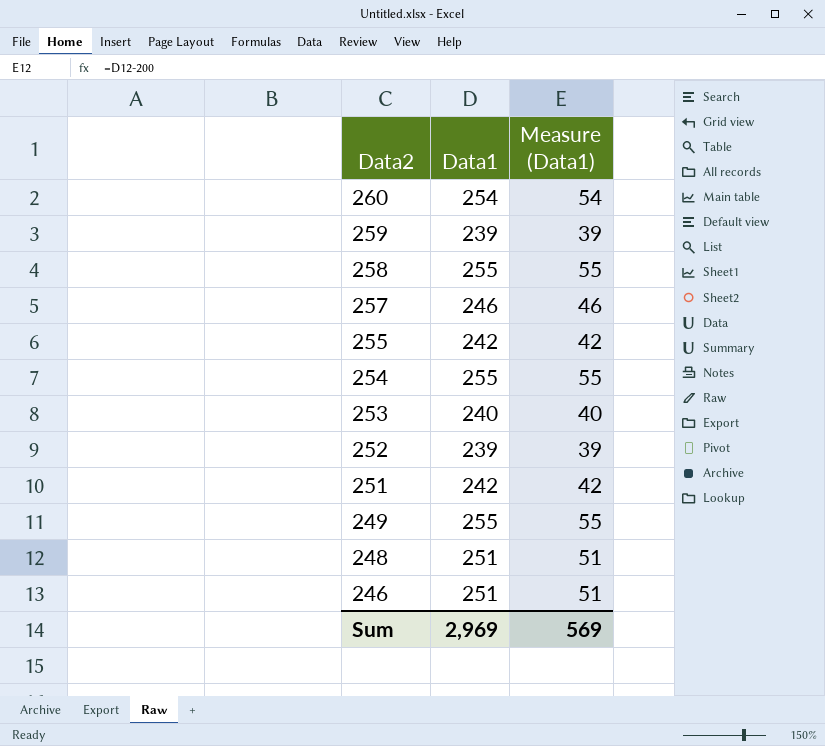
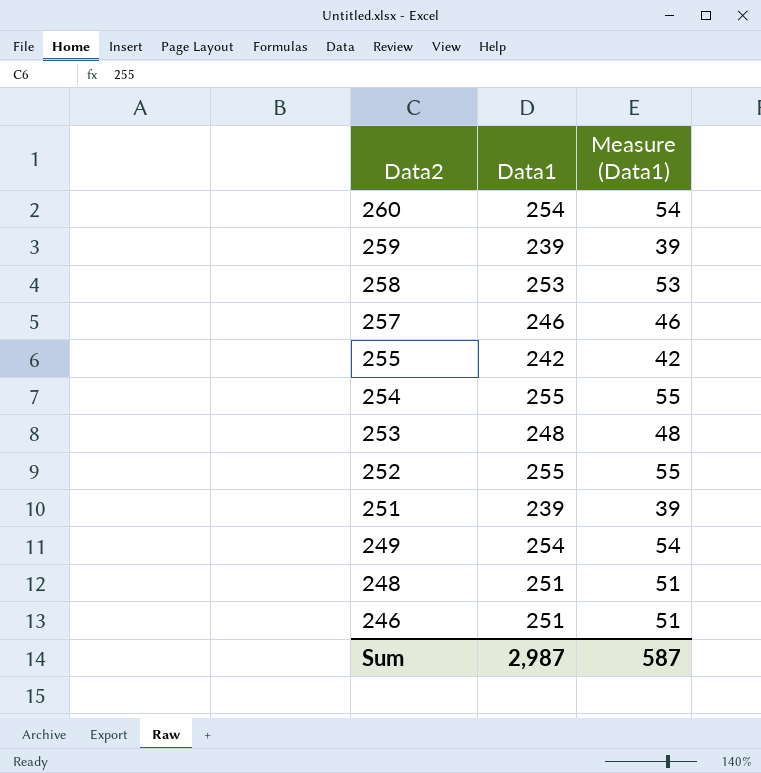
258 | Data1: 255 -> 253
258 | Measure (Data1): 55 -> 53
253 | Data1: 240 -> 248
253 | Measure (Data1): 40 -> 48
252 | Data1: 239 -> 255
252 | Measure (Data1): 39 -> 55
251 | Data1: 242 -> 239
251 | Measure (Data1): 42 -> 39
249 | Data1: 255 -> 254
249 | Measure (Data1): 55 -> 54
Sum | Data1: 2,969 -> 2,987
Sum | Measure (Data1): 569 -> 587

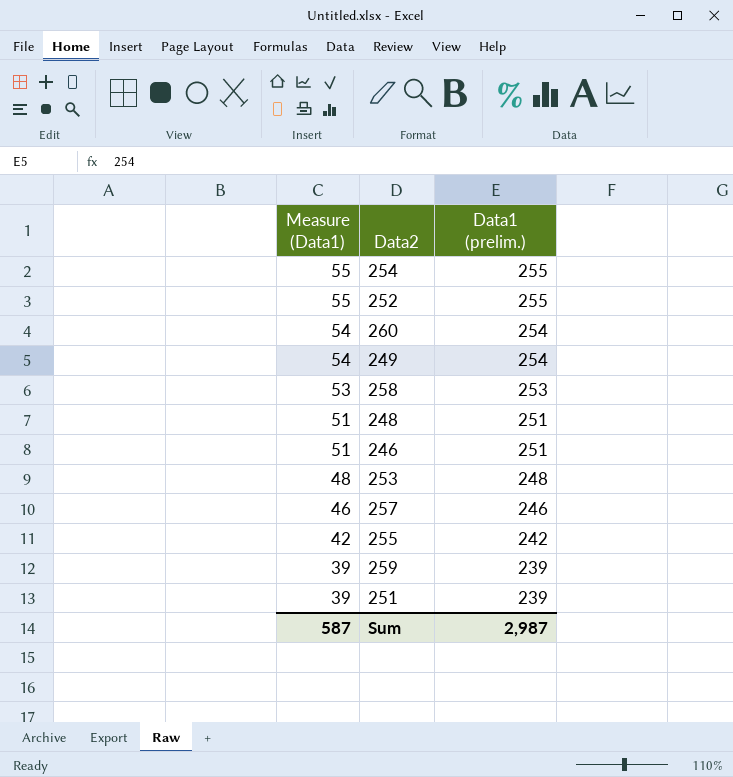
row order: Data2 descending -> Measure (Data1) descending
column Measure (Data1) | position: 3 -> 1
column name: Data1 -> Data1 (prelim.)

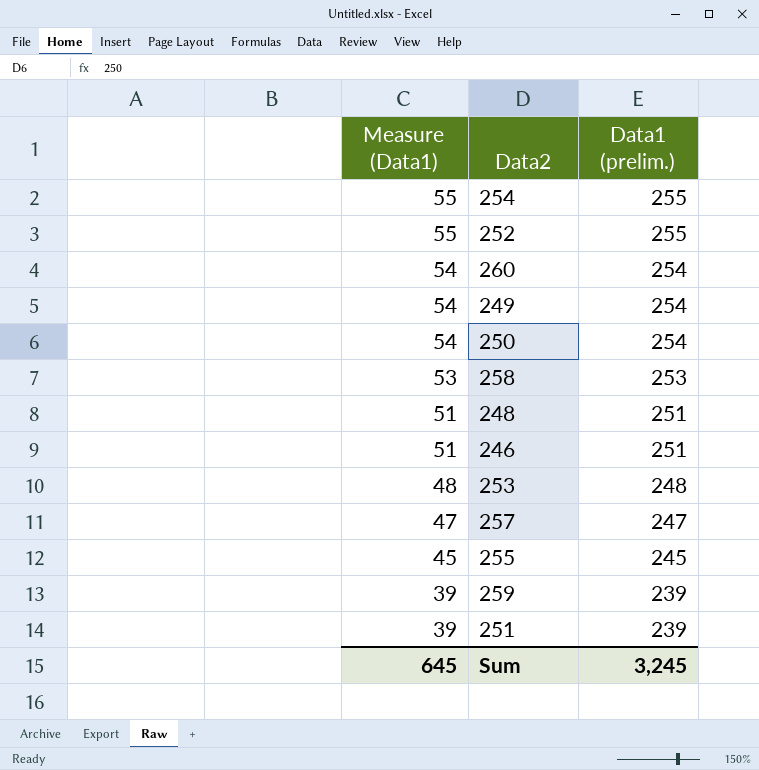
row 250: none -> 54 | 254
257 | Measure (Data1): 46 -> 47
257 | Data1 (prelim.): 246 -> 247
255 | Measure (Data1): 42 -> 45
255 | Data1 (prelim.): 242 -> 245
Sum | Measure (Data1): 587 -> 645
Sum | Data1 (prelim.): 2,987 -> 3,245

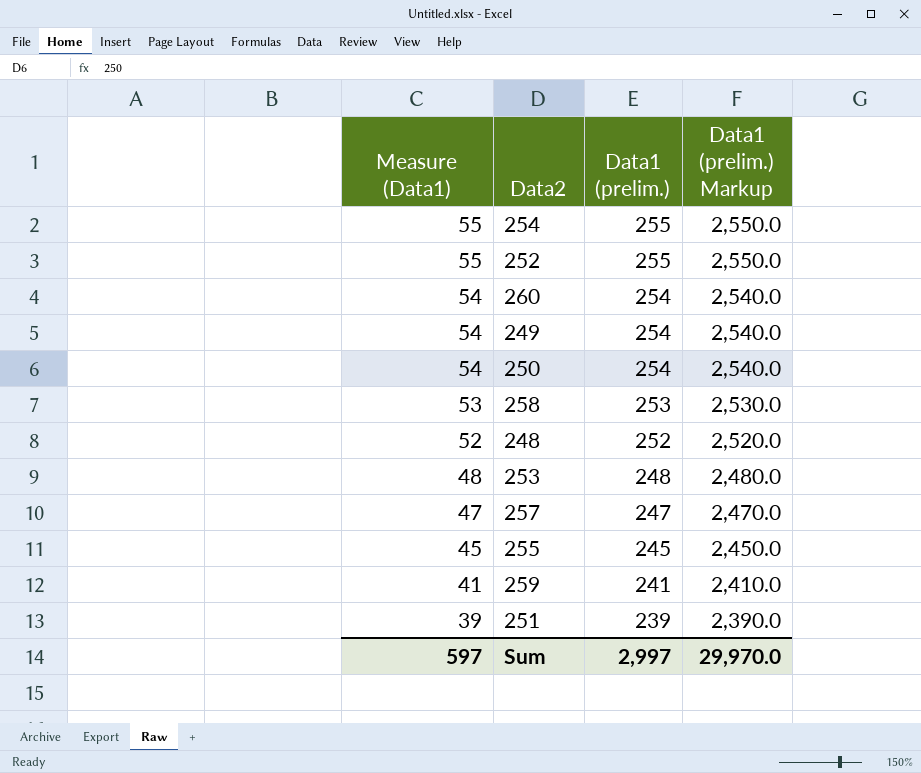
column Data1 (prelim.) Markup | formula: none -> [Data1 (prelim.)] * 10
row 246: 51 | 251 -> none
248 | Measure (Data1): 51 -> 52
248 | Data1 (prelim.): 251 -> 252
259 | Measure (Data1): 39 -> 41
259 | Data1 (prelim.): 239 -> 241
Sum | Measure (Data1): 645 -> 597
Sum | Data1 (prelim.): 3,245 -> 2,997

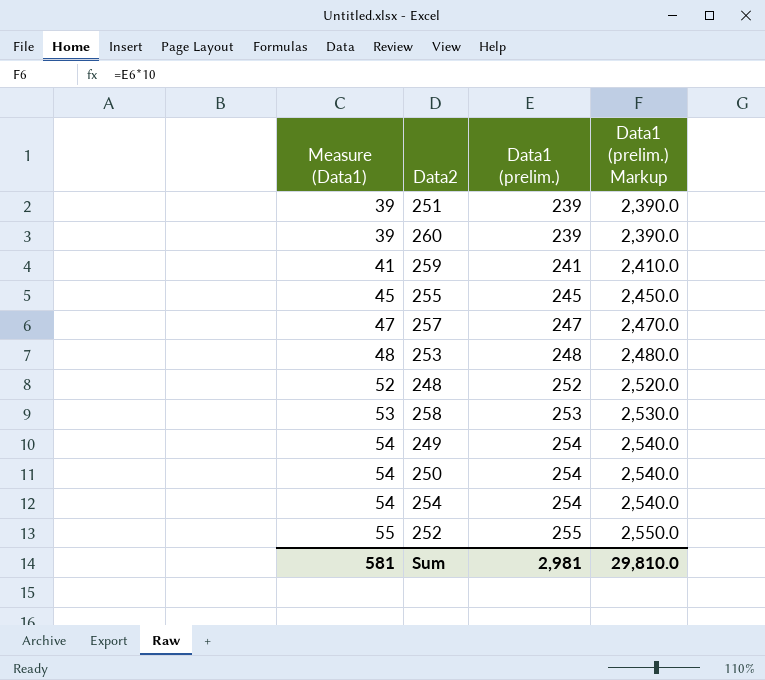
row order: Measure (Data1) descending -> Measure (Data1) ascending
260 | Measure (Data1): 54 -> 39
260 | Data1 (prelim.): 254 -> 239
260 | Data1 (prelim.) Markup: 2,540.0 -> 2,390.0
254 | Measure (Data1): 55 -> 54
254 | Data1 (prelim.): 255 -> 254
254 | Data1 (prelim.) Markup: 2,550.0 -> 2,540.0
Sum | Measure (Data1): 597 -> 581
Sum | Data1 (prelim.): 2,997 -> 2,981
Sum | Data1 (prelim.) Markup: 29,970.0 -> 29,810.0

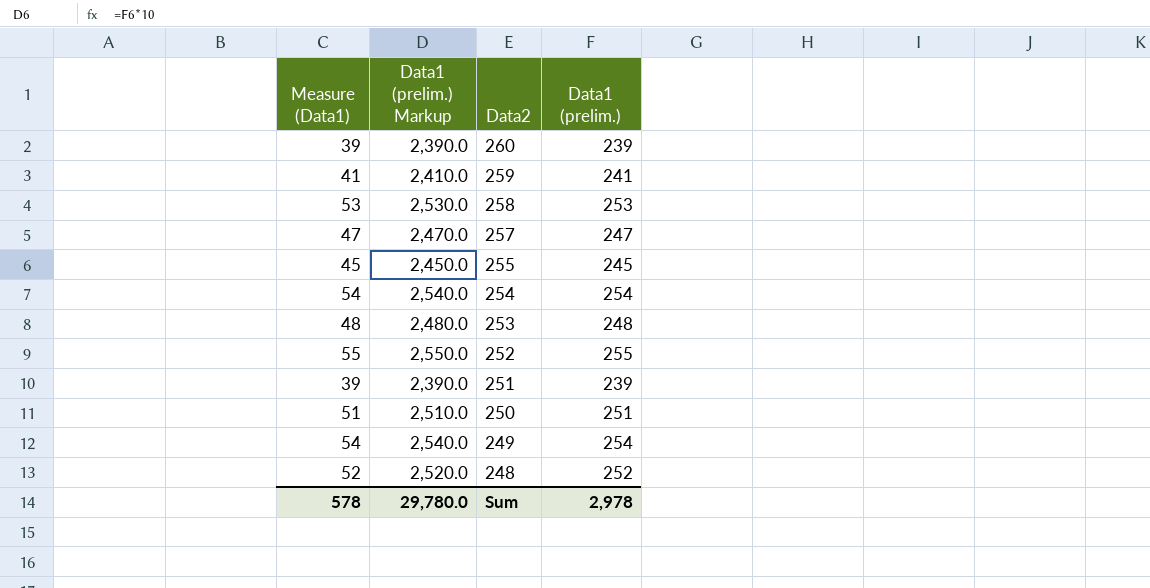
row order: Measure (Data1) ascending -> Data2 descending
column Data1 (prelim.) Markup | position: 4 -> 2
250 | Measure (Data1): 54 -> 51
250 | Data1 (prelim.) Markup: 2,540.0 -> 2,510.0
250 | Data1 (prelim.): 254 -> 251
Sum | Measure (Data1): 581 -> 578
Sum | Data1 (prelim.) Markup: 29,810.0 -> 29,780.0
Sum | Data1 (prelim.): 2,981 -> 2,978

